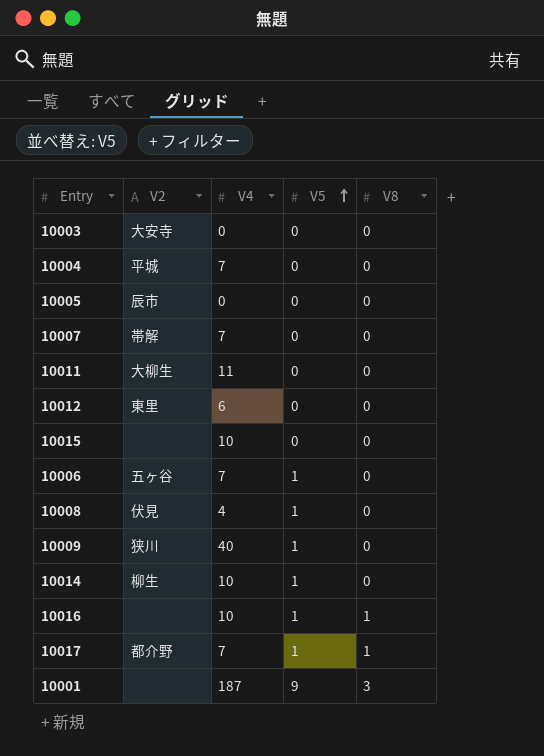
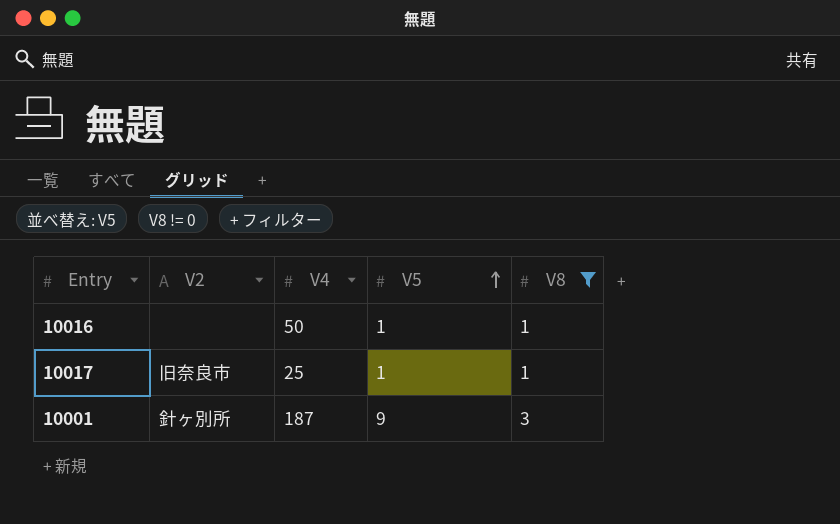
filter: none -> V8 != 0
10016 | V4: 10 -> 50
10017 | V2: 都介野 -> 旧奈良市
10017 | V4: 7 -> 25
10001 | V2: none -> 針ヶ別所

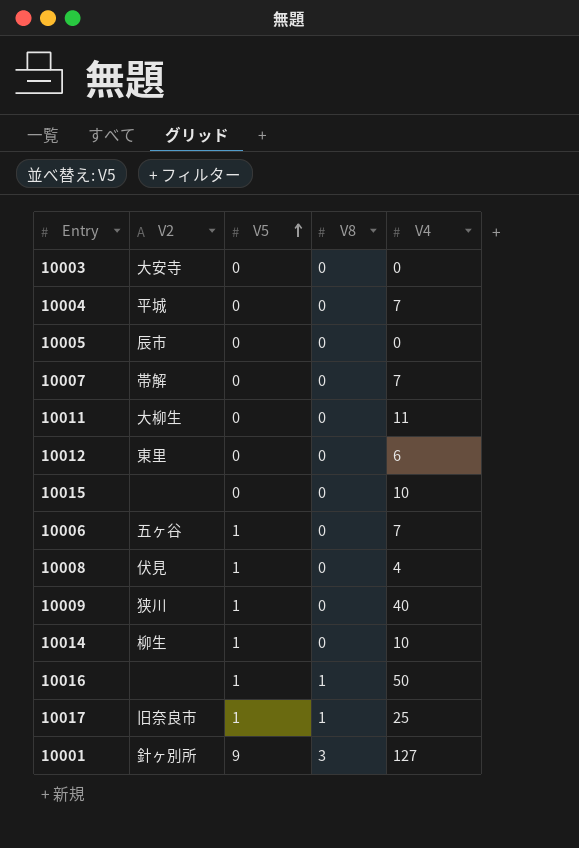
filter: V8 != 0 -> none
column V4 | position: 3 -> 5
10001 | V4: 187 -> 127

